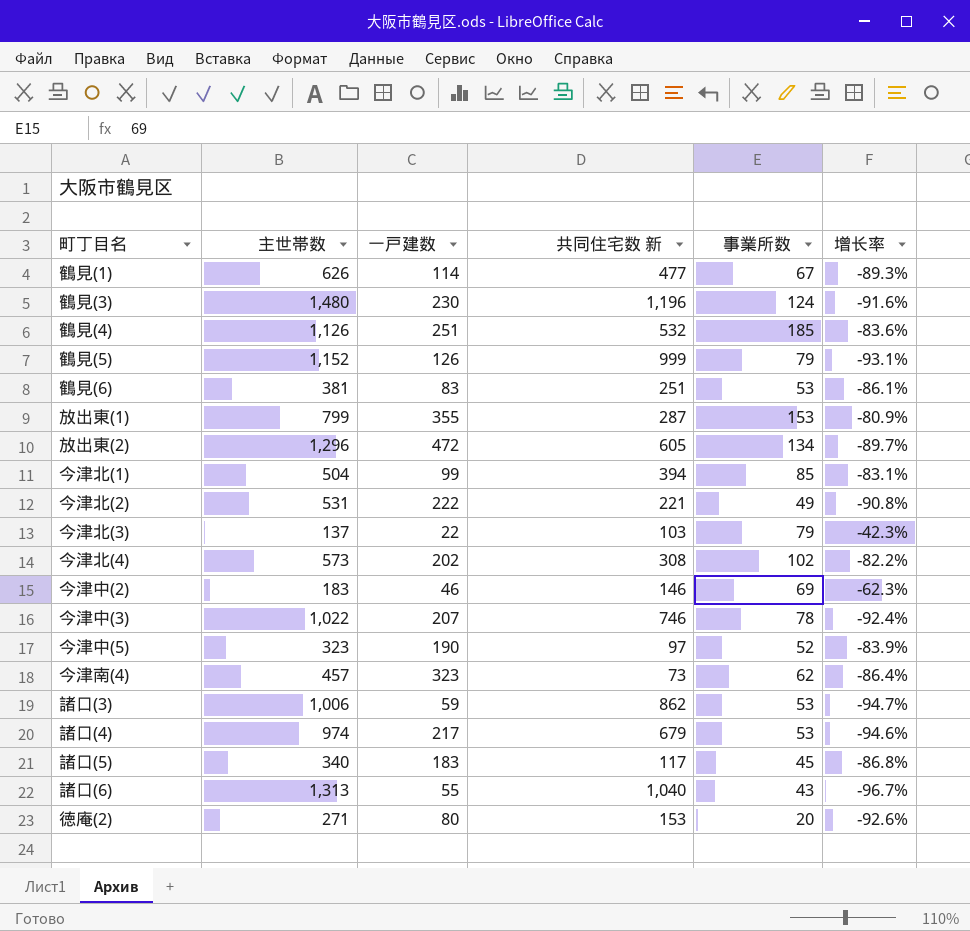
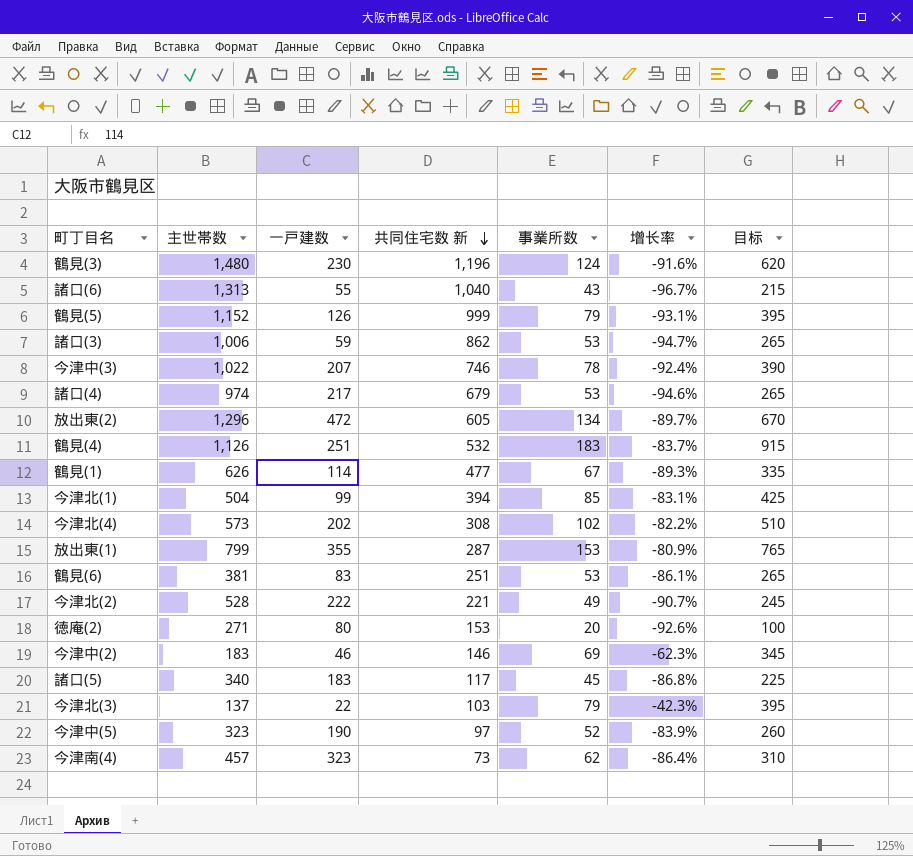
row order: none -> 共同住宅数 新 descending
column 目标 | formula: none -> [事業所数] * 5
鶴見(4) | 事業所数: 185 -> 183
鶴見(4) | 增长率: -83.6% -> -83.7%
今津北(2) | 主世帯数: 531 -> 528
今津北(2) | 增长率: -90.8% -> -90.7%

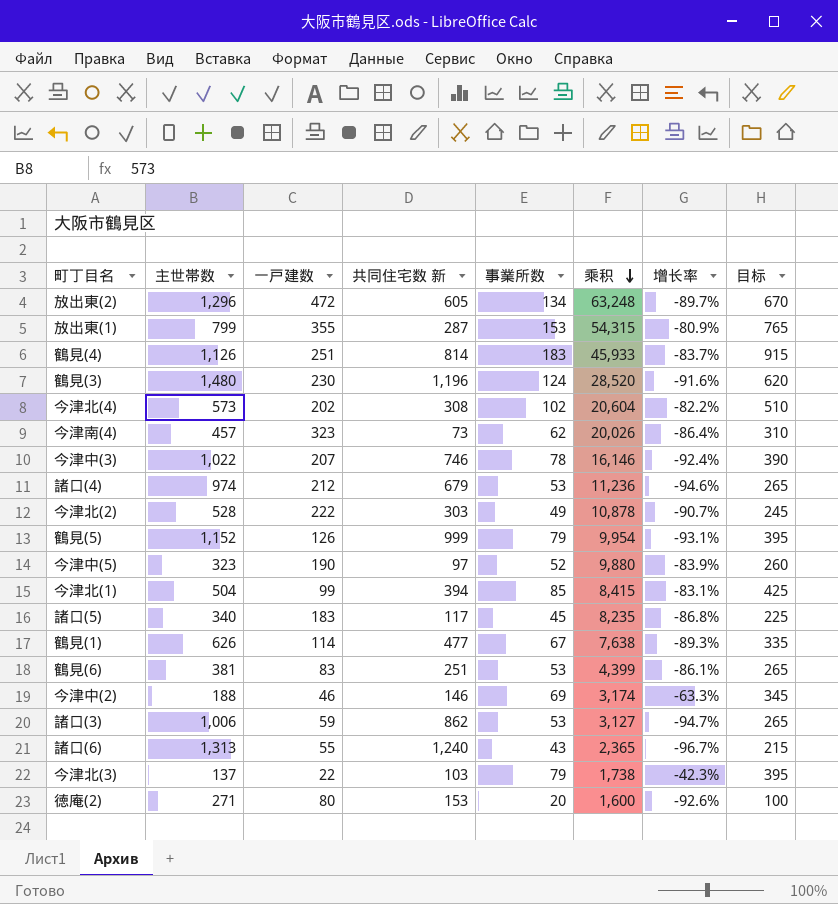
row order: 共同住宅数 新 descending -> 乘积 descending
column 乘积 | formula: none -> [一戸建数] * [事業所数]
鶴見(4) | 共同住宅数 新: 532 -> 814
諸口(4) | 一戸建数: 217 -> 212
今津北(2) | 共同住宅数 新: 221 -> 303
今津中(2) | 主世帯数: 183 -> 188
今津中(2) | 增长率: -62.3% -> -63.3%
諸口(6) | 共同住宅数 新: 1,040 -> 1,240

